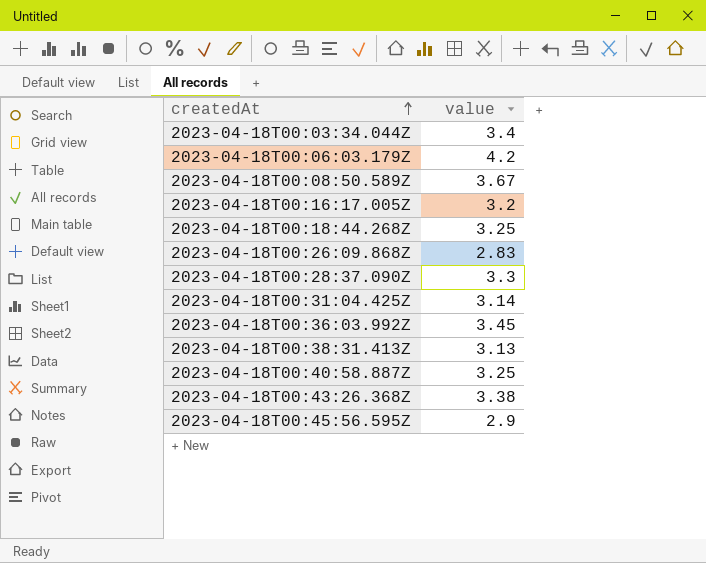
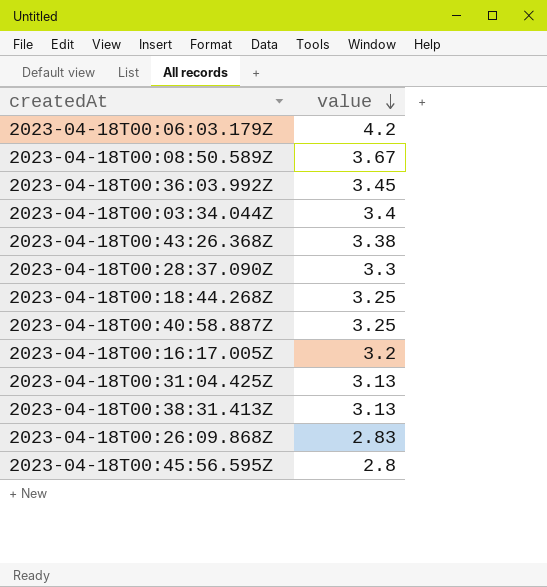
row order: createdAt ascending -> value descending
2023-04-18T00:31:04.425Z | value: 3.14 -> 3.13
2023-04-18T00:45:56.595Z | value: 2.9 -> 2.8

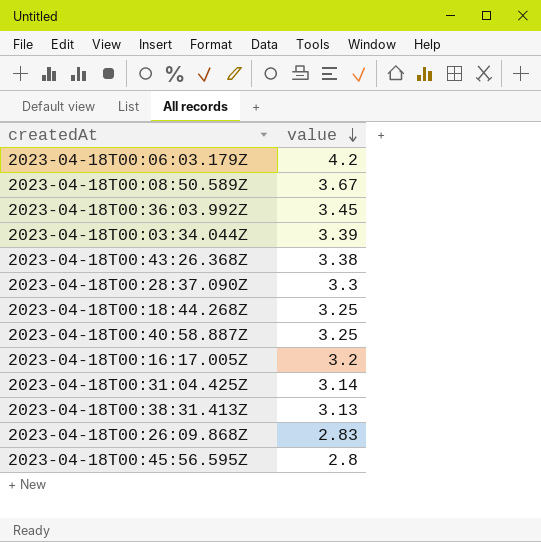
2023-04-18T00:03:34.044Z | value: 3.4 -> 3.39
2023-04-18T00:31:04.425Z | value: 3.13 -> 3.14

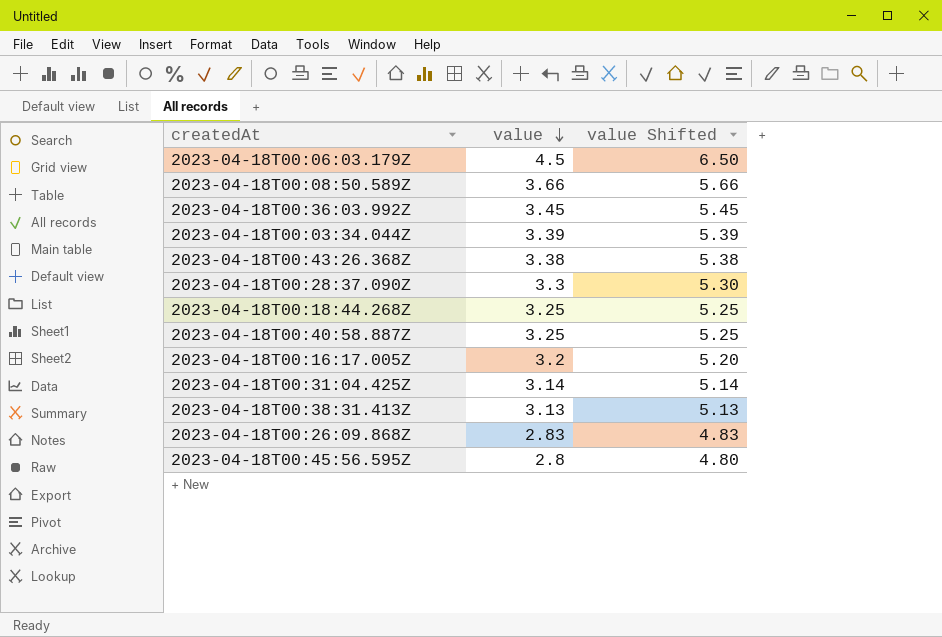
column value Shifted | formula: none -> [value] + 2
2023-04-18T00:06:03.179Z | value: 4.2 -> 4.5
2023-04-18T00:08:50.589Z | value: 3.67 -> 3.66

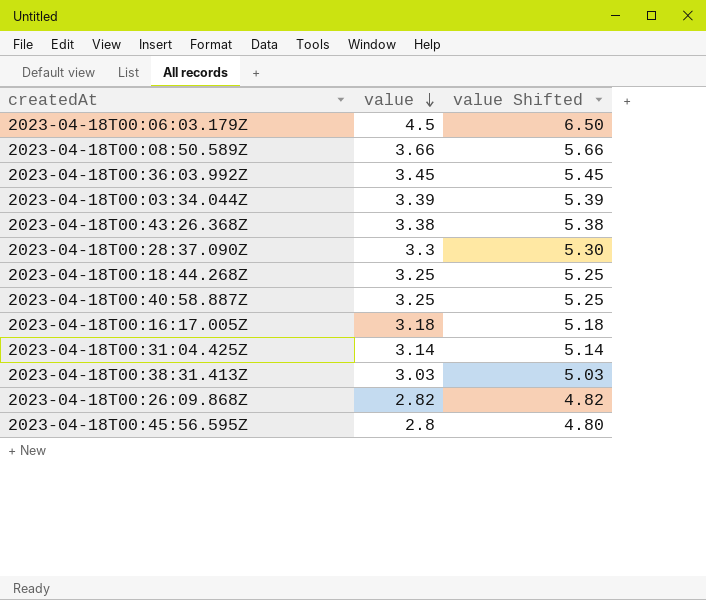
2023-04-18T00:16:17.005Z | value: 3.2 -> 3.18
2023-04-18T00:16:17.005Z | value Shifted: 5.20 -> 5.18
2023-04-18T00:38:31.413Z | value: 3.13 -> 3.03
2023-04-18T00:38:31.413Z | value Shifted: 5.13 -> 5.03
2023-04-18T00:26:09.868Z | value: 2.83 -> 2.82
2023-04-18T00:26:09.868Z | value Shifted: 4.83 -> 4.82

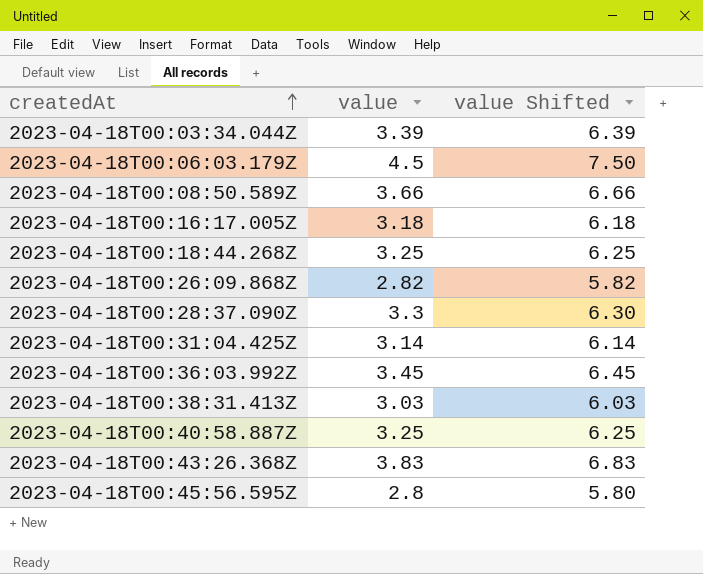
row order: value descending -> createdAt ascending
column value Shifted | formula: [value] + 2 -> [value] + 3
2023-04-18T00:43:26.368Z | value: 3.38 -> 3.83

